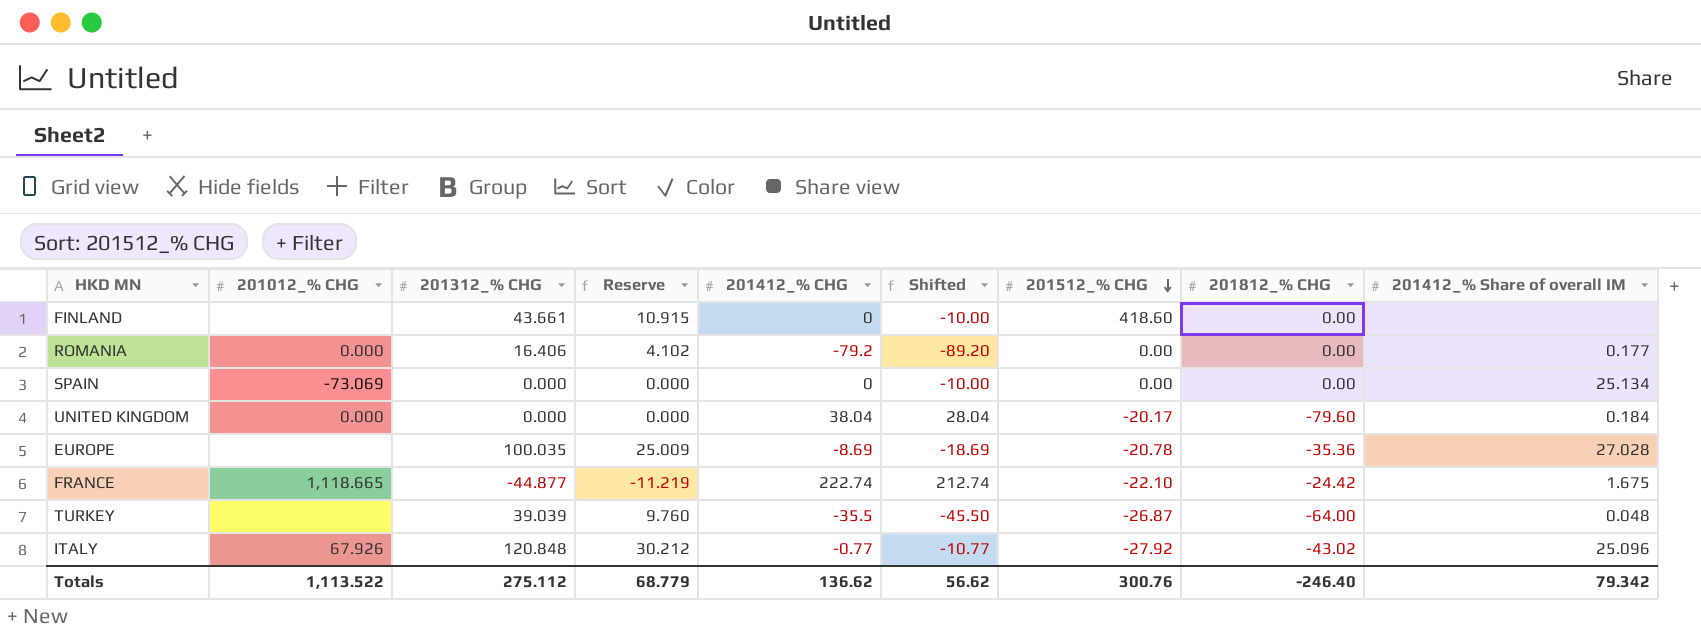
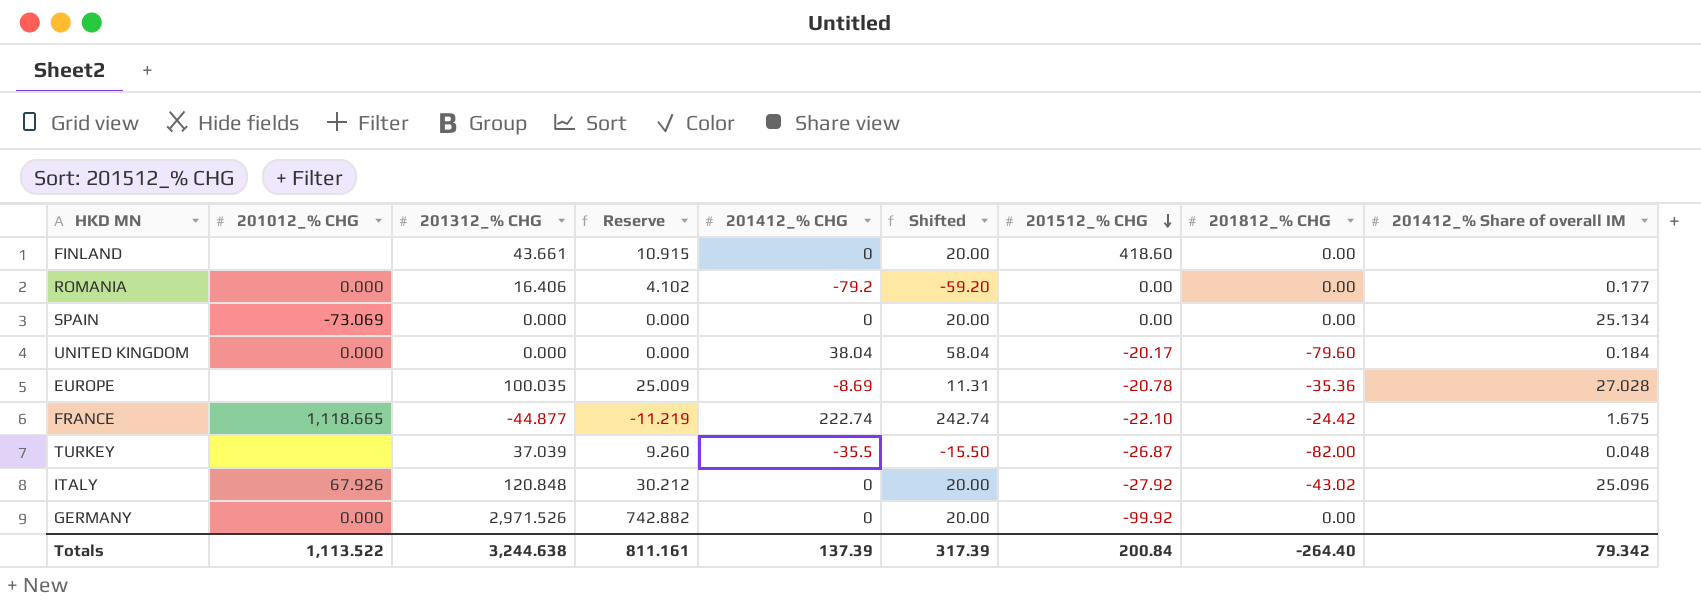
column Shifted | formula: [201412_% CHG] - 10 -> [201412_% CHG] + 20
TURKEY | 201312_% CHG: 39.039 -> 37.039
TURKEY | Reserve: 9.760 -> 9.260
TURKEY | 201812_% CHG: -64.00 -> -82.00
ITALY | 201412_% CHG: -0.77 -> 0
row GERMANY: none -> 0.000 | 2,971.526 | 742.882 | 0 | 20.00 | -99.92 | 0.00 | none
Totals | 201312_% CHG: 275.112 -> 3,244.638
Totals | Reserve: 68.779 -> 811.161
Totals | 201412_% CHG: 136.62 -> 137.39
Totals | Shifted: 56.62 -> 317.39
Totals | 201512_% CHG: 300.76 -> 200.84
Totals | 201812_% CHG: -246.40 -> -264.40

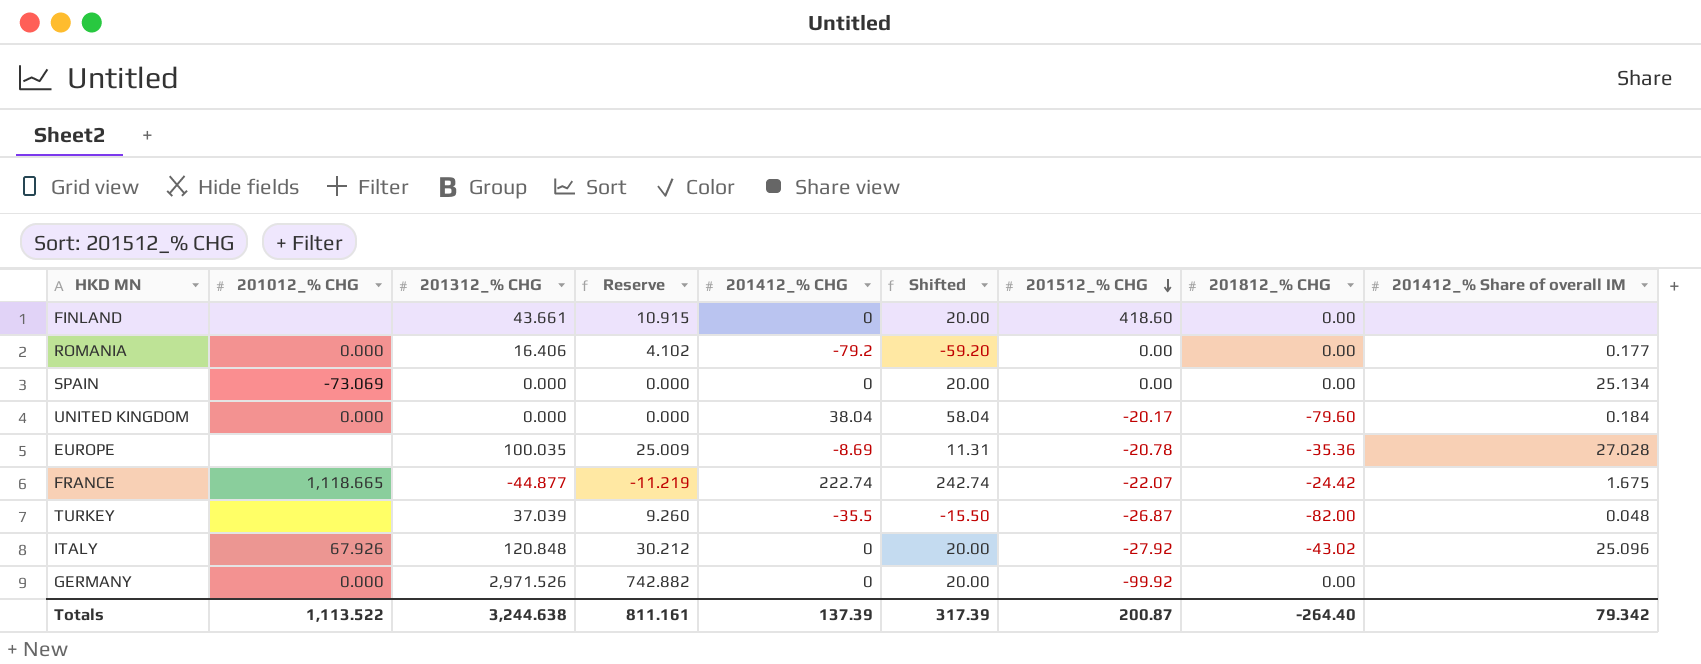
FRANCE | 201512_% CHG: -22.10 -> -22.07
Totals | 201512_% CHG: 200.84 -> 200.87

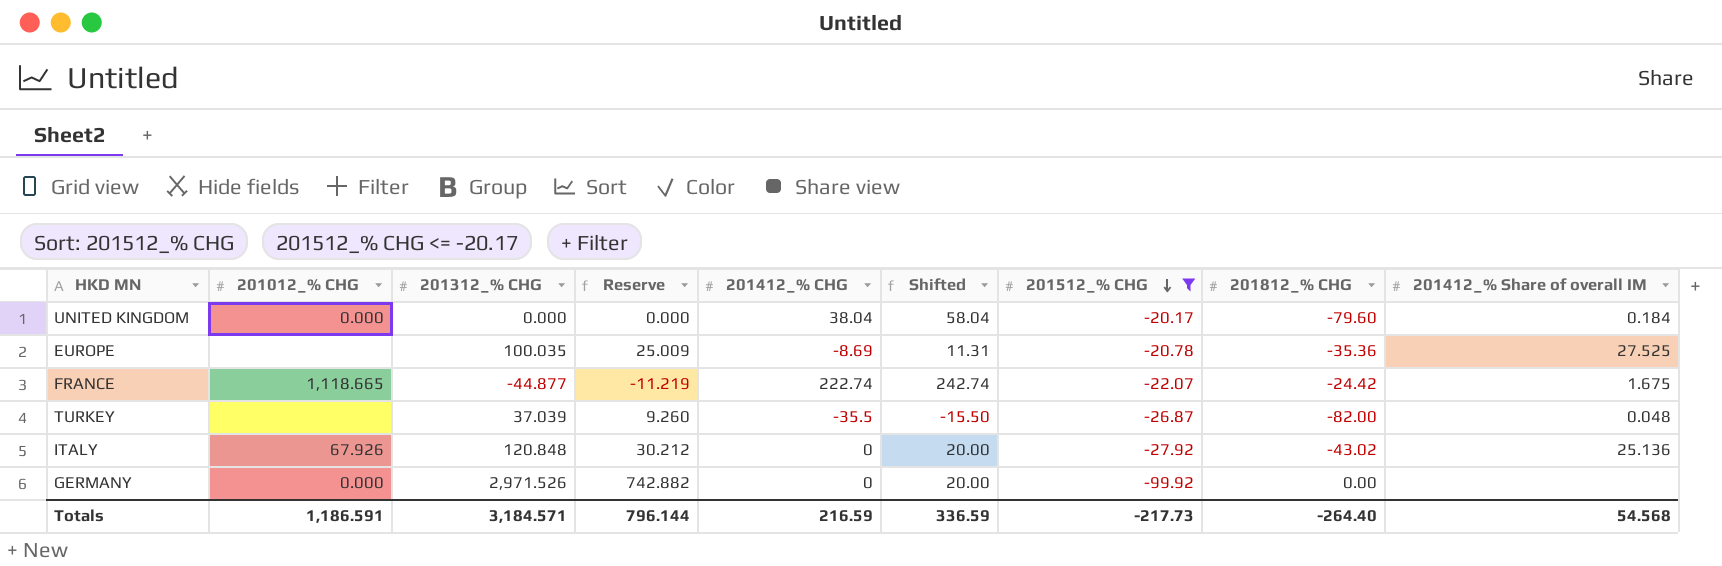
filter: none -> 201512_% CHG <= -20.17
EUROPE | 201412_% Share of overall IM: 27.028 -> 27.525
ITALY | 201412_% Share of overall IM: 25.096 -> 25.136
Totals | 201012_% CHG: 1,113.522 -> 1,186.591
Totals | 201312_% CHG: 3,244.638 -> 3,184.571
Totals | Reserve: 811.161 -> 796.144
Totals | 201412_% CHG: 137.39 -> 216.59
Totals | Shifted: 317.39 -> 336.59
Totals | 201512_% CHG: 200.87 -> -217.73
Totals | 201412_% Share of overall IM: 79.342 -> 54.568

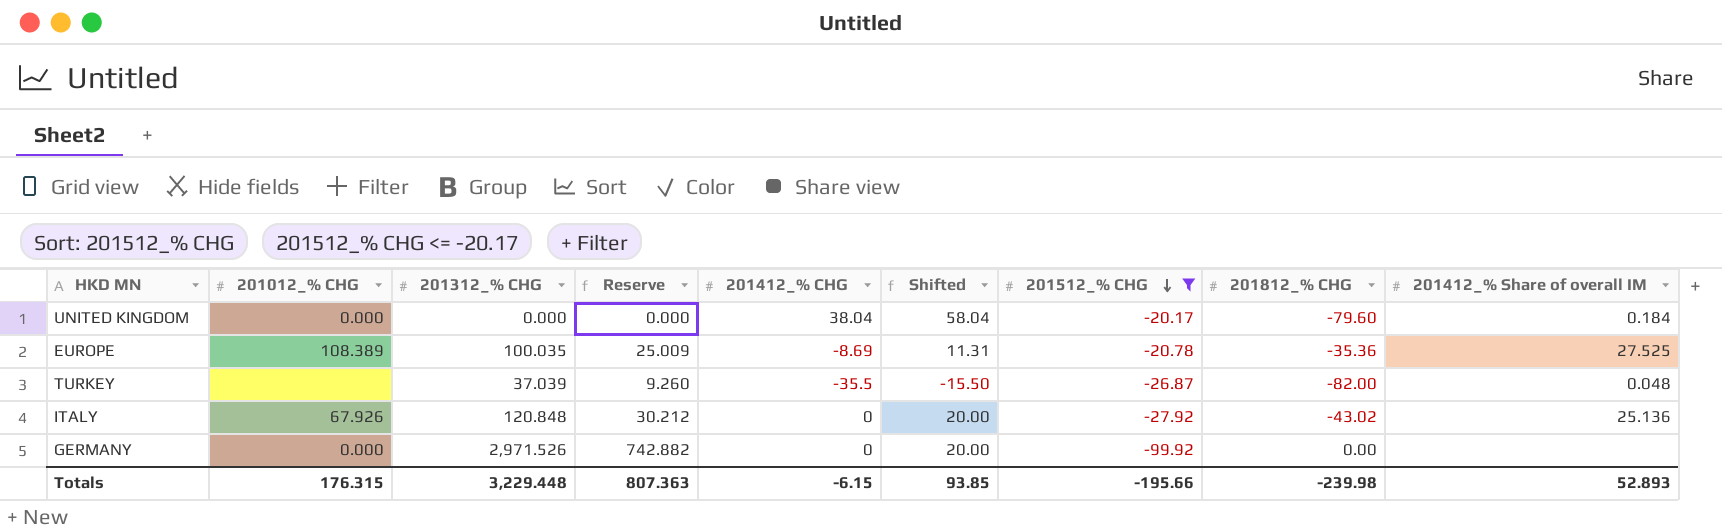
row FRANCE: 1,118.665 | -44.877 | -11.219 | 222.74 | 242.74 | -22.07 | -24.42 | 1.675 -> none
EUROPE | 201012_% CHG: none -> 108.389
Totals | 201012_% CHG: 1,186.591 -> 176.315
Totals | 201312_% CHG: 3,184.571 -> 3,229.448
Totals | Reserve: 796.144 -> 807.363
Totals | 201412_% CHG: 216.59 -> -6.15
Totals | Shifted: 336.59 -> 93.85
Totals | 201512_% CHG: -217.73 -> -195.66
Totals | 201812_% CHG: -264.40 -> -239.98
Totals | 201412_% Share of overall IM: 54.568 -> 52.893

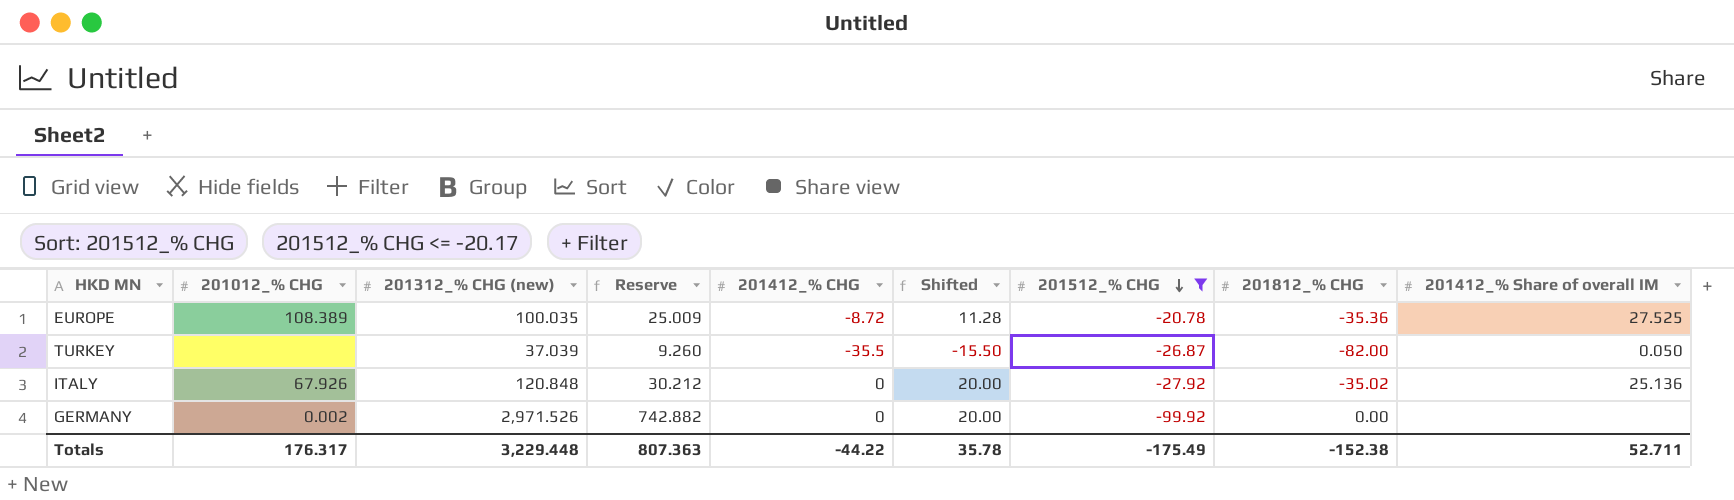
column name: 201312_% CHG -> 201312_% CHG (new)
row UNITED KINGDOM: 0.000 | 0.000 | 0.000 | 38.04 | 58.04 | -20.17 | -79.60 | 0.184 -> none
EUROPE | 201412_% CHG: -8.69 -> -8.72
EUROPE | Shifted: 11.31 -> 11.28
TURKEY | 201412_% Share of overall IM: 0.048 -> 0.050
ITALY | 201812_% CHG: -43.02 -> -35.02
GERMANY | 201012_% CHG: 0.000 -> 0.002
Totals | 201012_% CHG: 176.315 -> 176.317
Totals | 201412_% CHG: -6.15 -> -44.22
Totals | Shifted: 93.85 -> 35.78
Totals | 201512_% CHG: -195.66 -> -175.49
Totals | 201812_% CHG: -239.98 -> -152.38
Totals | 201412_% Share of overall IM: 52.893 -> 52.711

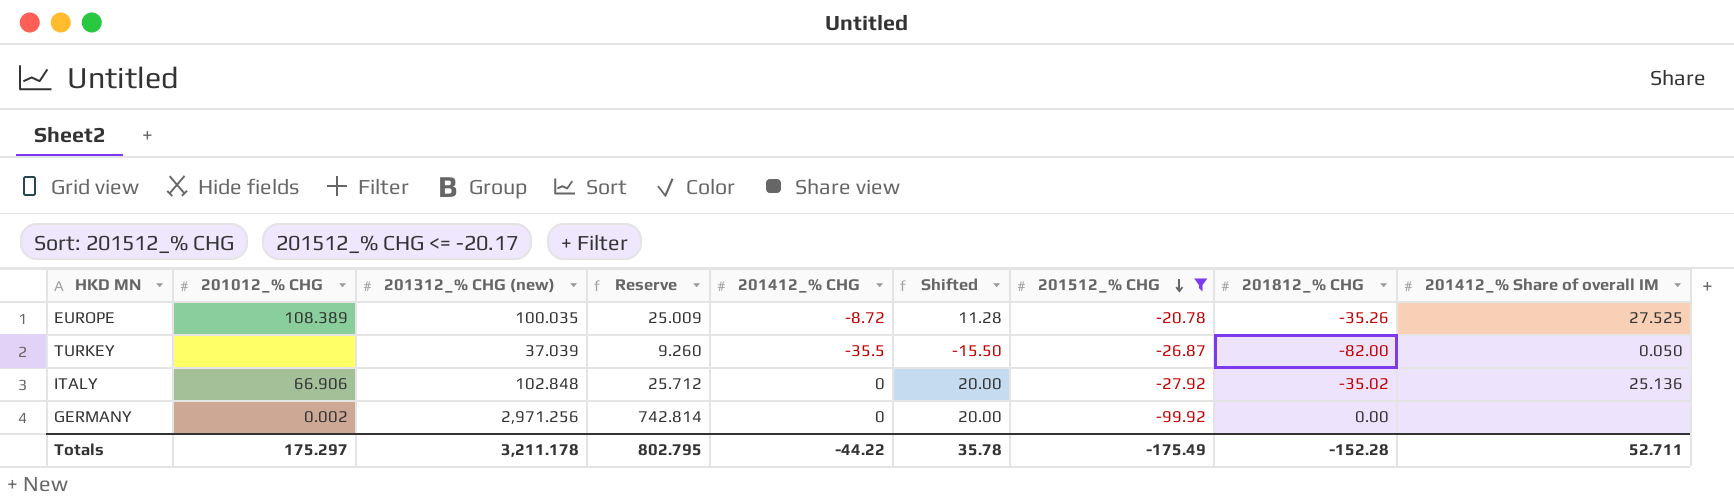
EUROPE | 201812_% CHG: -35.36 -> -35.26
ITALY | 201012_% CHG: 67.926 -> 66.906
ITALY | 201312_% CHG (new): 120.848 -> 102.848
ITALY | Reserve: 30.212 -> 25.712
GERMANY | 201312_% CHG (new): 2,971.526 -> 2,971.256
GERMANY | Reserve: 742.882 -> 742.814
Totals | 201012_% CHG: 176.317 -> 175.297
Totals | 201312_% CHG (new): 3,229.448 -> 3,211.178
Totals | Reserve: 807.363 -> 802.795
Totals | 201812_% CHG: -152.38 -> -152.28

